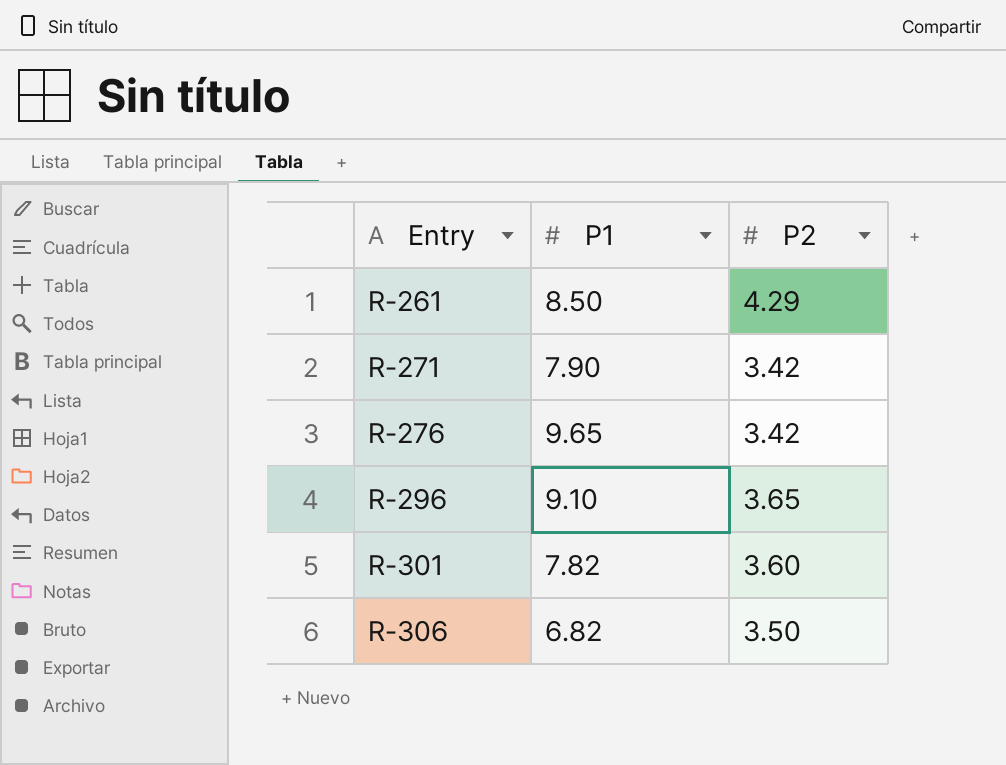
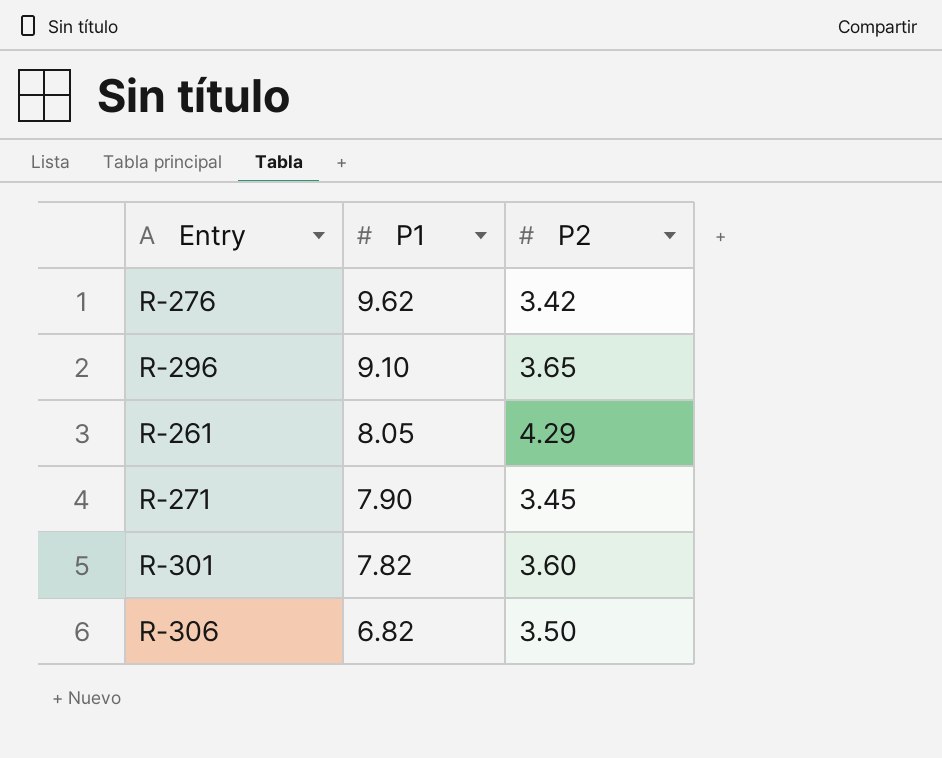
row order: Entry ascending -> P1 descending
R-276 | P1: 9.65 -> 9.62
R-261 | P1: 8.50 -> 8.05
R-271 | P2: 3.42 -> 3.45

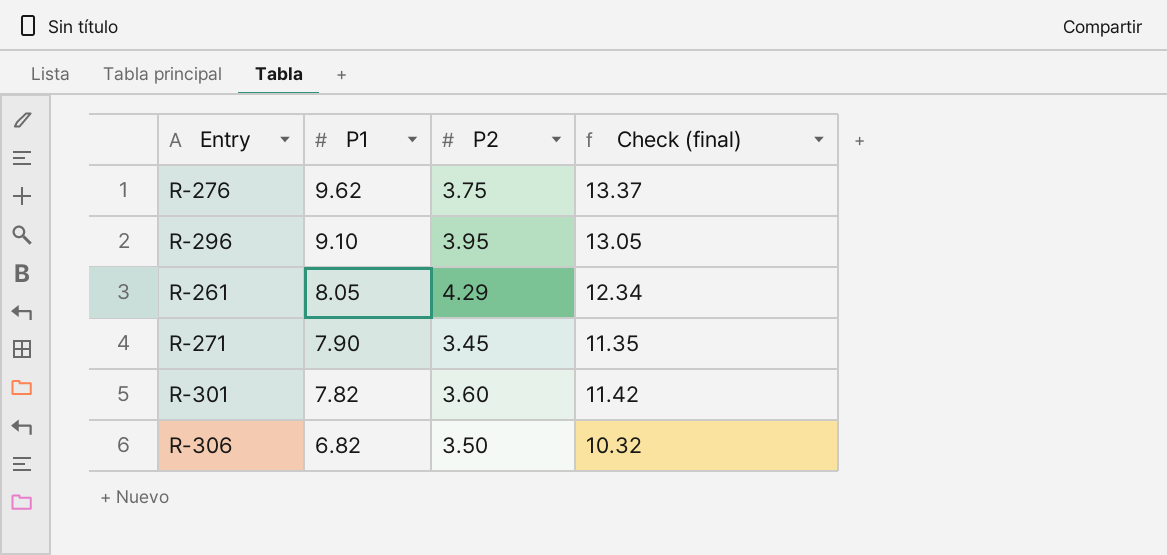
column Check (final) | formula: none -> [P1] + [P2]
R-276 | P2: 3.42 -> 3.75
R-296 | P2: 3.65 -> 3.95

